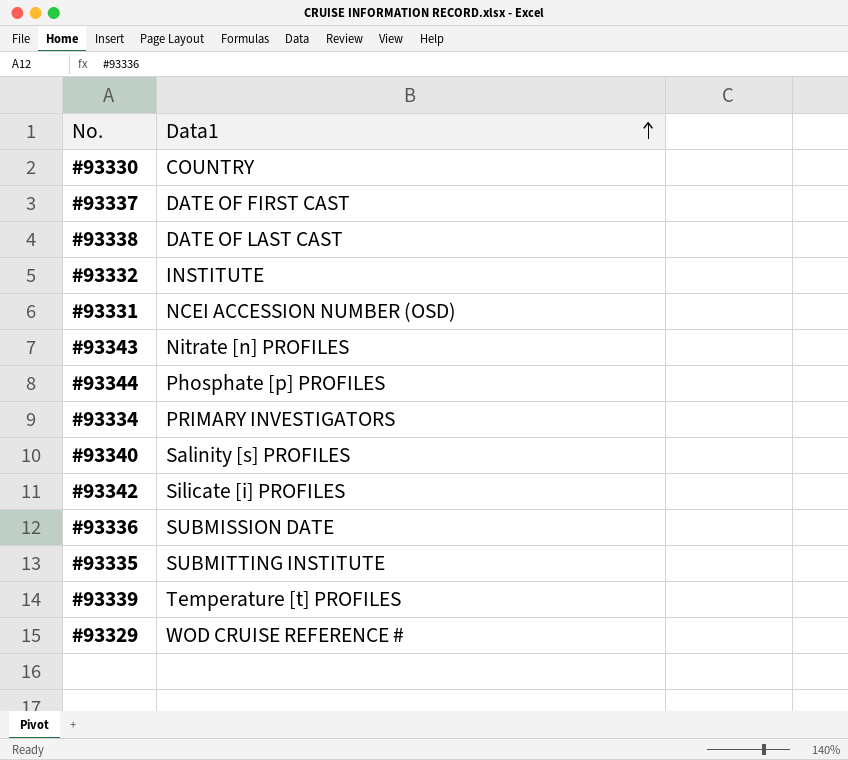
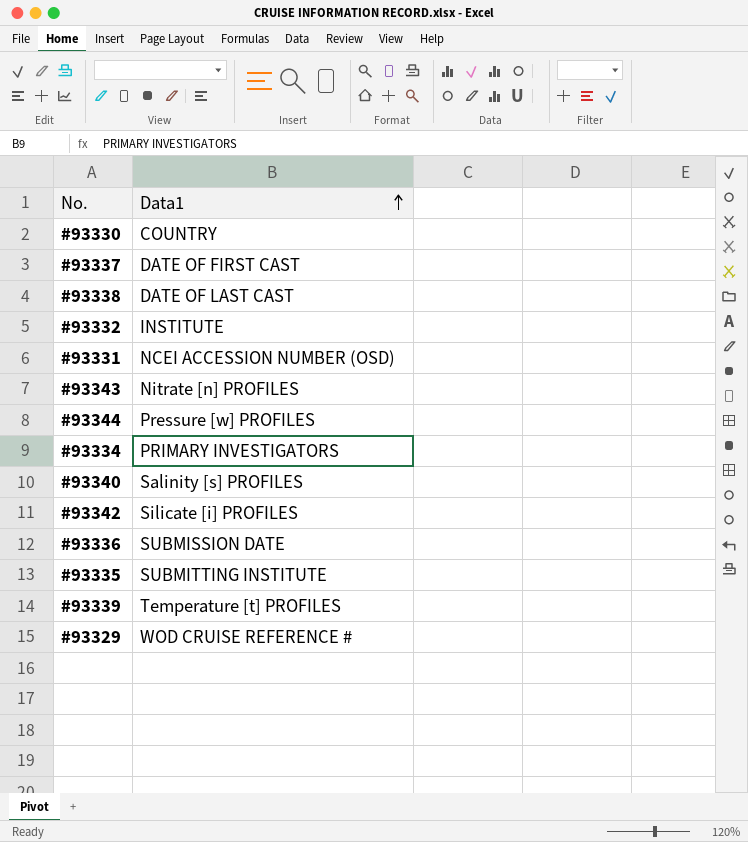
#93344 | Data1: Phosphate [p] PROFILES -> Pressure [w] PROFILES

